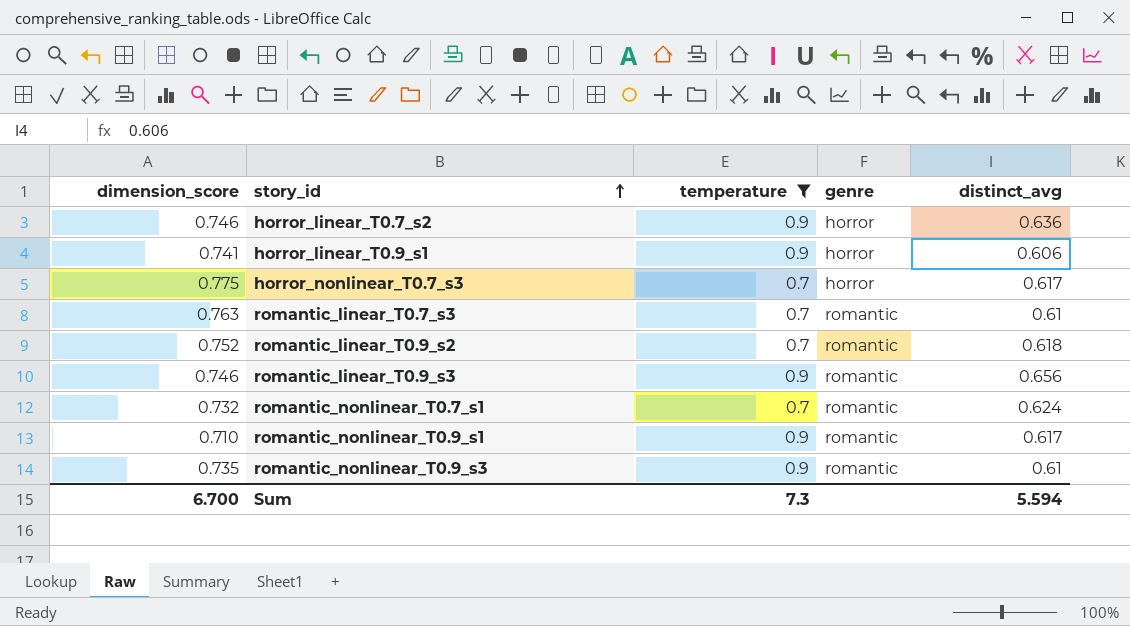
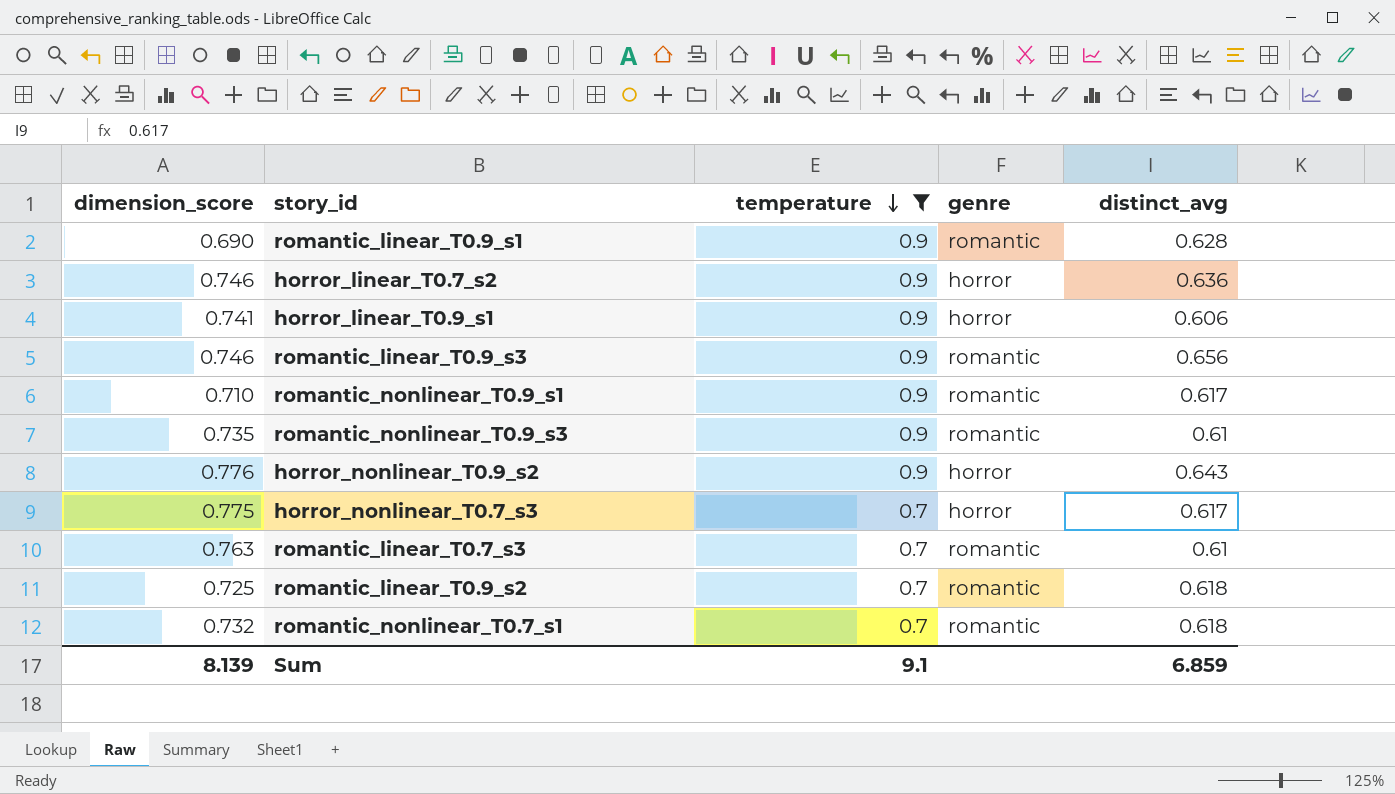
row order: story_id ascending -> temperature descending
row romantic_linear_T0.9_s1: none -> 0.690 | 0.9 | romantic | 0.628
row horror_nonlinear_T0.9_s2: none -> 0.776 | 0.9 | horror | 0.643
romantic_linear_T0.9_s2 | dimension_score: 0.752 -> 0.725
romantic_nonlinear_T0.7_s1 | distinct_avg: 0.624 -> 0.618
Sum | dimension_score: 6.700 -> 8.139
Sum | temperature: 7.3 -> 9.1
Sum | distinct_avg: 5.594 -> 6.859

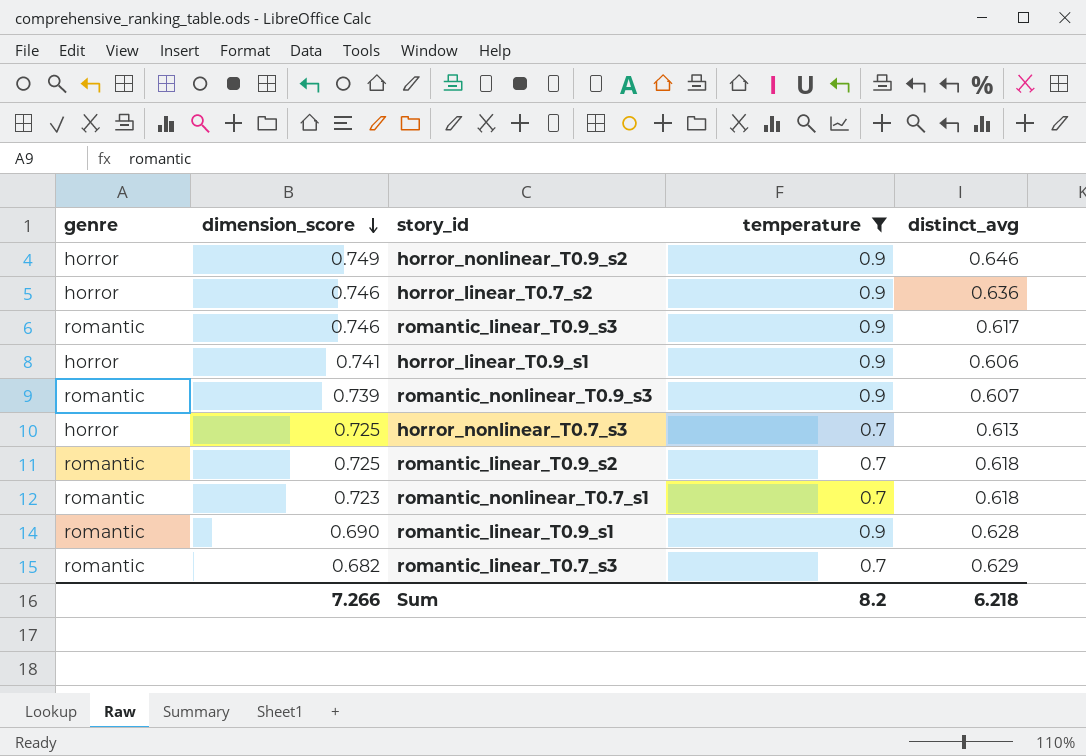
row order: temperature descending -> dimension_score descending
column genre | position: 4 -> 1
row romantic_nonlinear_T0.9_s1: 0.710 | 0.9 | romantic | 0.617 -> none
horror_nonlinear_T0.9_s2 | dimension_score: 0.776 -> 0.749
horror_nonlinear_T0.9_s2 | distinct_avg: 0.643 -> 0.646
romantic_linear_T0.9_s3 | distinct_avg: 0.656 -> 0.617
romantic_nonlinear_T0.9_s3 | dimension_score: 0.735 -> 0.739
romantic_nonlinear_T0.9_s3 | distinct_avg: 0.61 -> 0.607
horror_nonlinear_T0.7_s3 | dimension_score: 0.775 -> 0.725
horror_nonlinear_T0.7_s3 | distinct_avg: 0.617 -> 0.613
romantic_nonlinear_T0.7_s1 | dimension_score: 0.732 -> 0.723
romantic_linear_T0.7_s3 | dimension_score: 0.763 -> 0.682
romantic_linear_T0.7_s3 | distinct_avg: 0.61 -> 0.629
Sum | dimension_score: 8.139 -> 7.266
Sum | temperature: 9.1 -> 8.2
Sum | distinct_avg: 6.859 -> 6.218

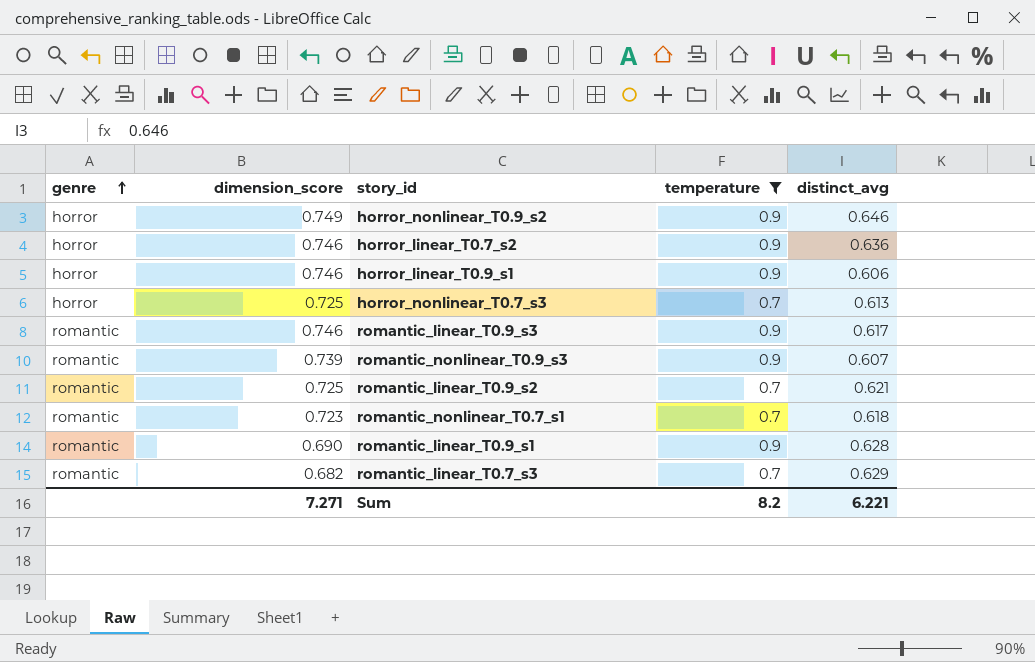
row order: dimension_score descending -> genre ascending
horror_linear_T0.9_s1 | dimension_score: 0.741 -> 0.746
romantic_linear_T0.9_s2 | distinct_avg: 0.618 -> 0.621
Sum | dimension_score: 7.266 -> 7.271
Sum | distinct_avg: 6.218 -> 6.221

